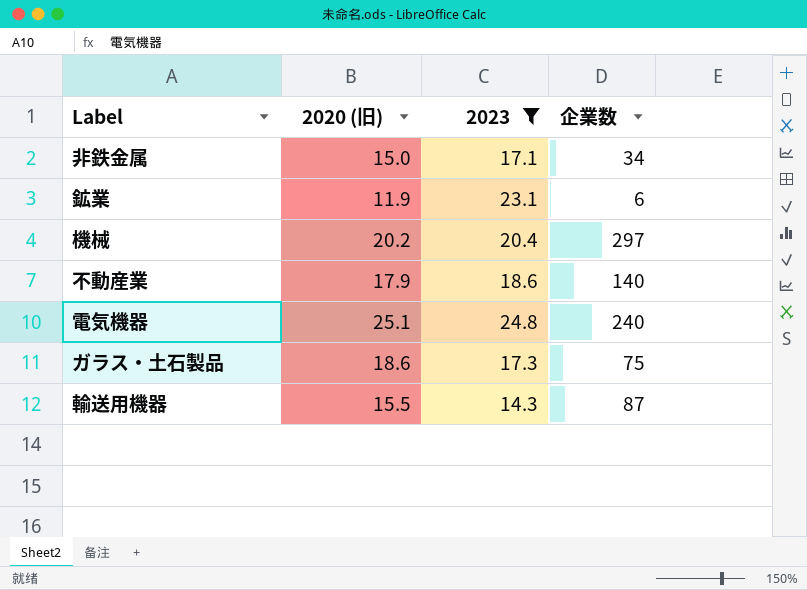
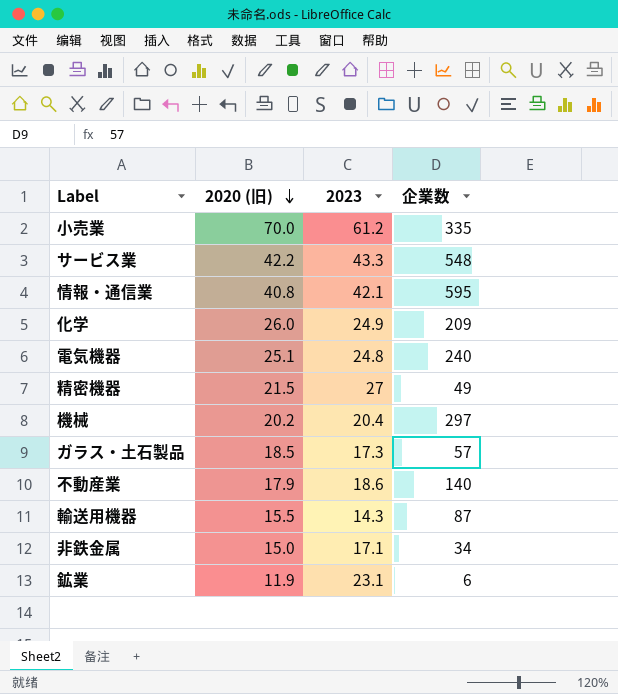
filter: 2023 <= 24.8 -> none
row order: none -> 2020 (旧) descending
ガラス・土石製品 | 2020 (旧): 18.6 -> 18.5
ガラス・土石製品 | 企業数: 75 -> 57

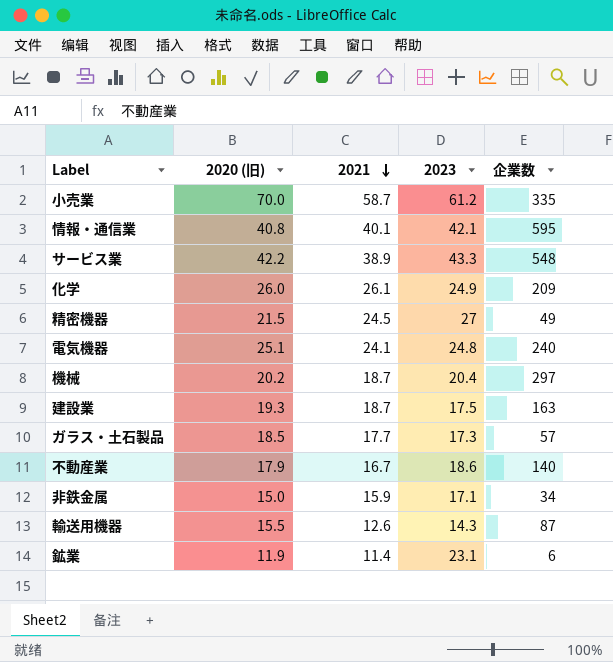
row order: 2020 (旧) descending -> 2021 descending
column 2021 | position: none -> 3
row 建設業: none -> 19.3 | 18.7 | 17.5 | 163

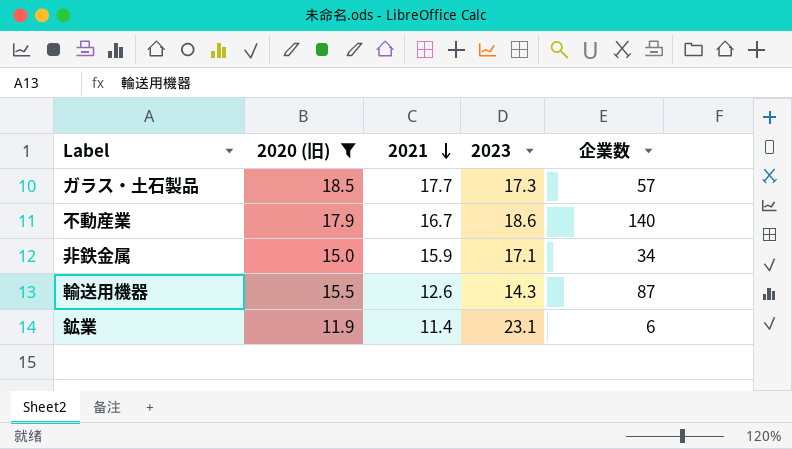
filter: none -> 2020 (旧) <= 18.5

